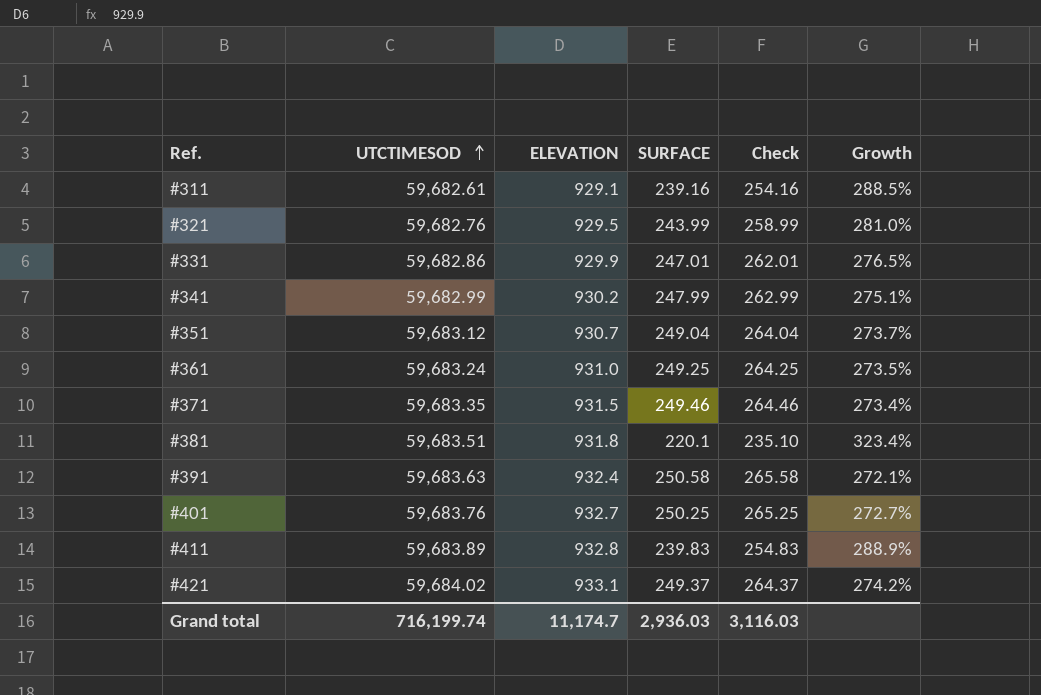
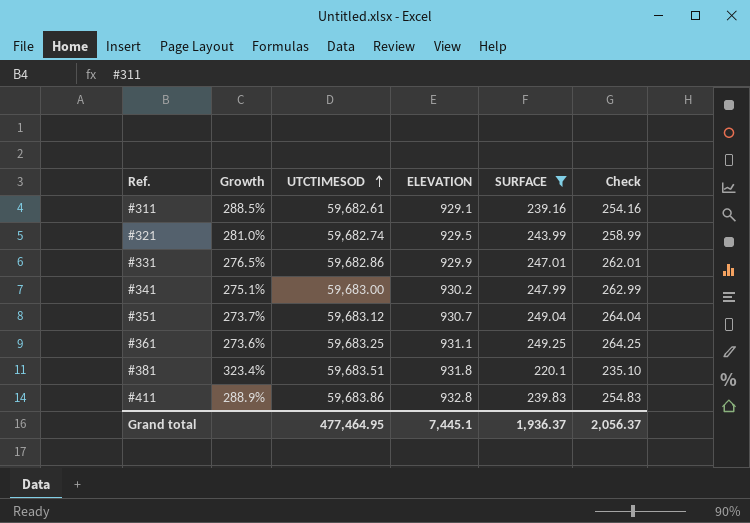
filter: none -> SURFACE <= 249.25
column Growth | position: 6 -> 2
#321 | UTCTIMESOD: 59,682.76 -> 59,682.74
#341 | UTCTIMESOD: 59,682.99 -> 59,683.00
#361 | Growth: 273.5% -> 273.6%
#361 | UTCTIMESOD: 59,683.24 -> 59,683.25
#361 | ELEVATION: 931.0 -> 931.1
#411 | UTCTIMESOD: 59,683.89 -> 59,683.86
Grand total | UTCTIMESOD: 716,199.74 -> 477,464.95
Grand total | ELEVATION: 11,174.7 -> 7,445.1
Grand total | SURFACE: 2,936.03 -> 1,936.37
Grand total | Check: 3,116.03 -> 2,056.37

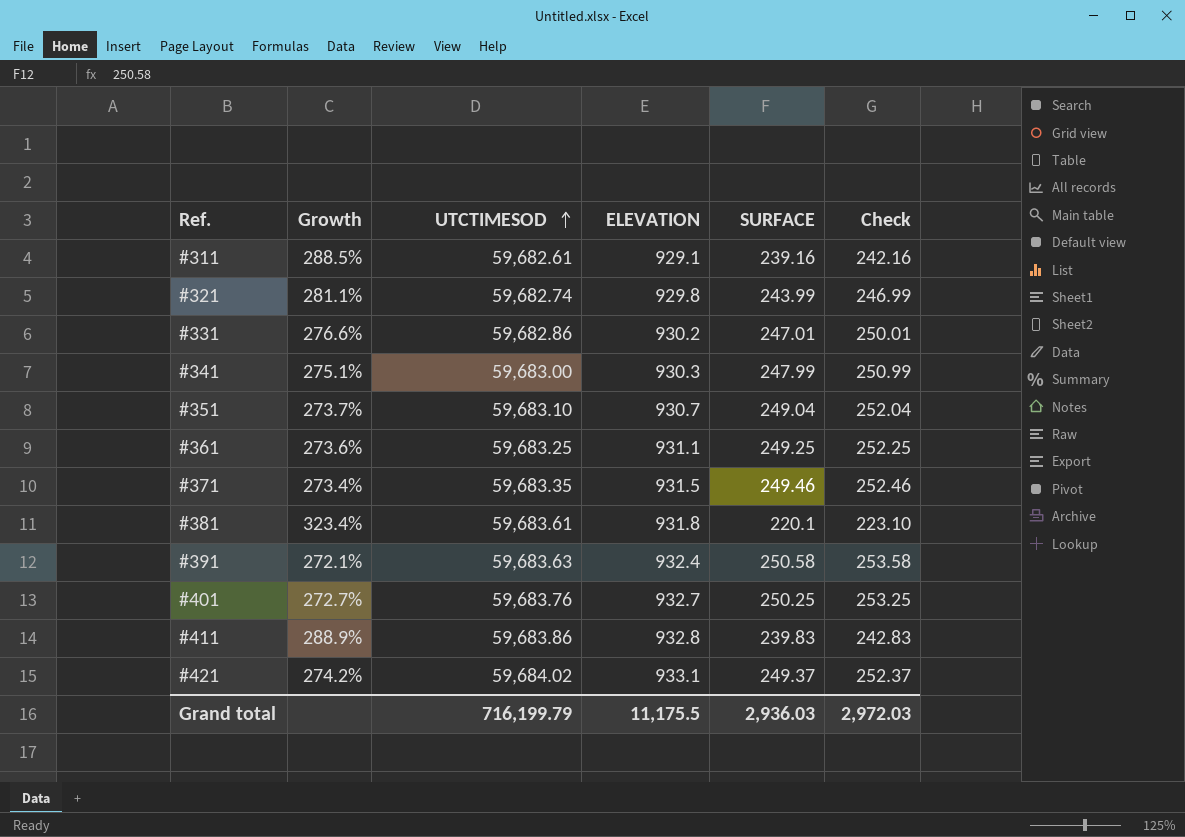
filter: SURFACE <= 249.25 -> none
column Check | formula: [SURFACE] + 15 -> [SURFACE] + 3
#321 | Growth: 281.0% -> 281.1%
#321 | ELEVATION: 929.5 -> 929.8
#331 | Growth: 276.5% -> 276.6%
#331 | ELEVATION: 929.9 -> 930.2
#341 | ELEVATION: 930.2 -> 930.3
#351 | UTCTIMESOD: 59,683.12 -> 59,683.10
#381 | UTCTIMESOD: 59,683.51 -> 59,683.61
Grand total | UTCTIMESOD: 477,464.95 -> 716,199.79
Grand total | ELEVATION: 7,445.1 -> 11,175.5
Grand total | SURFACE: 1,936.37 -> 2,936.03
Grand total | Check: 2,056.37 -> 2,972.03

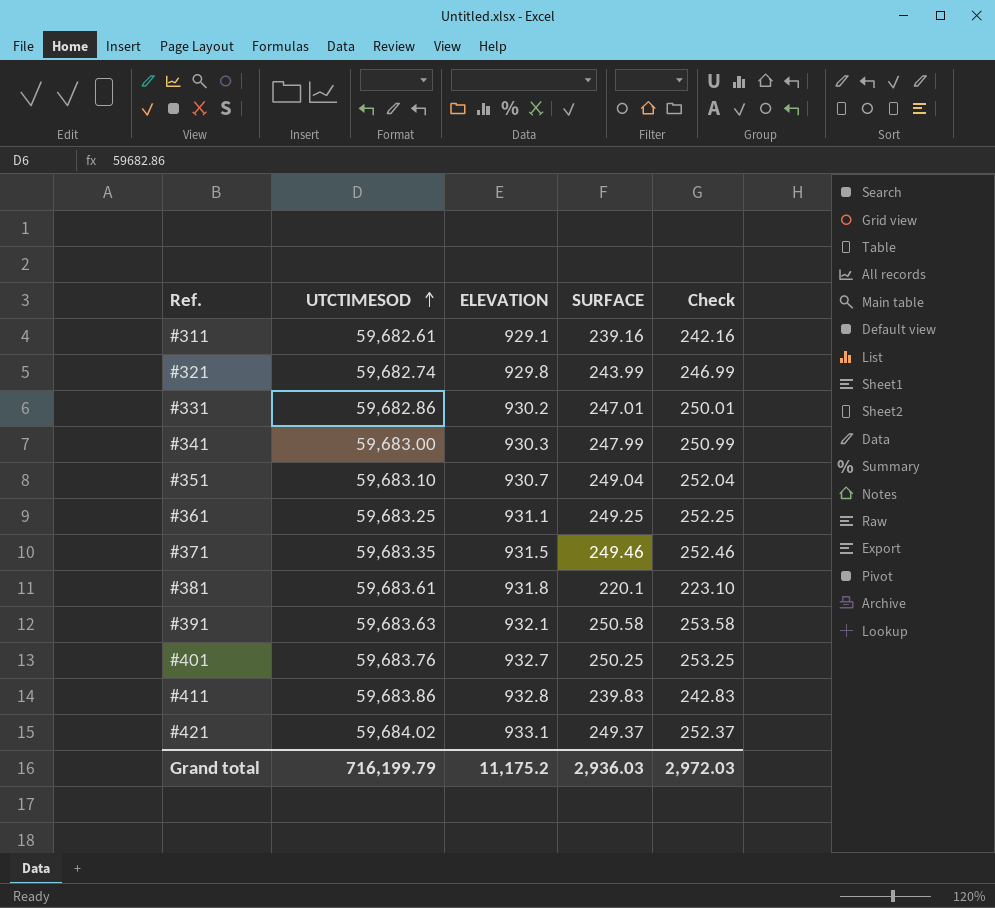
column Growth | formula: ([ELEVATION] - [SURFACE]) / [SURFACE] -> none
#391 | ELEVATION: 932.4 -> 932.1
Grand total | ELEVATION: 11,175.5 -> 11,175.2

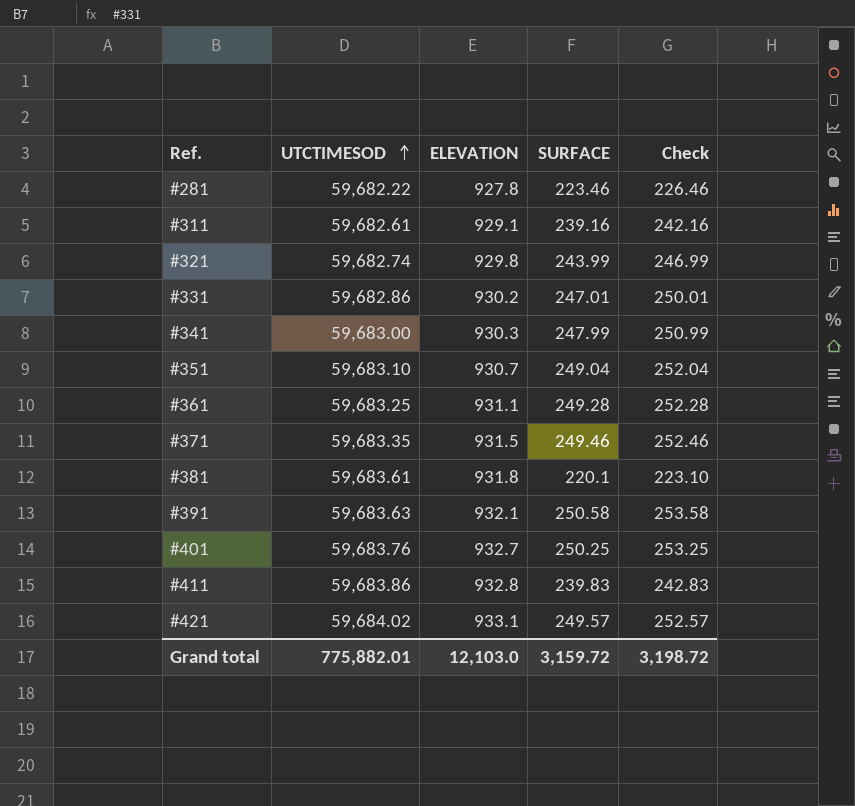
row #281: none -> 59,682.22 | 927.8 | 223.46 | 226.46
#361 | SURFACE: 249.25 -> 249.28
#361 | Check: 252.25 -> 252.28
#421 | SURFACE: 249.37 -> 249.57
#421 | Check: 252.37 -> 252.57
Grand total | UTCTIMESOD: 716,199.79 -> 775,882.01
Grand total | ELEVATION: 11,175.2 -> 12,103.0
Grand total | SURFACE: 2,936.03 -> 3,159.72
Grand total | Check: 2,972.03 -> 3,198.72

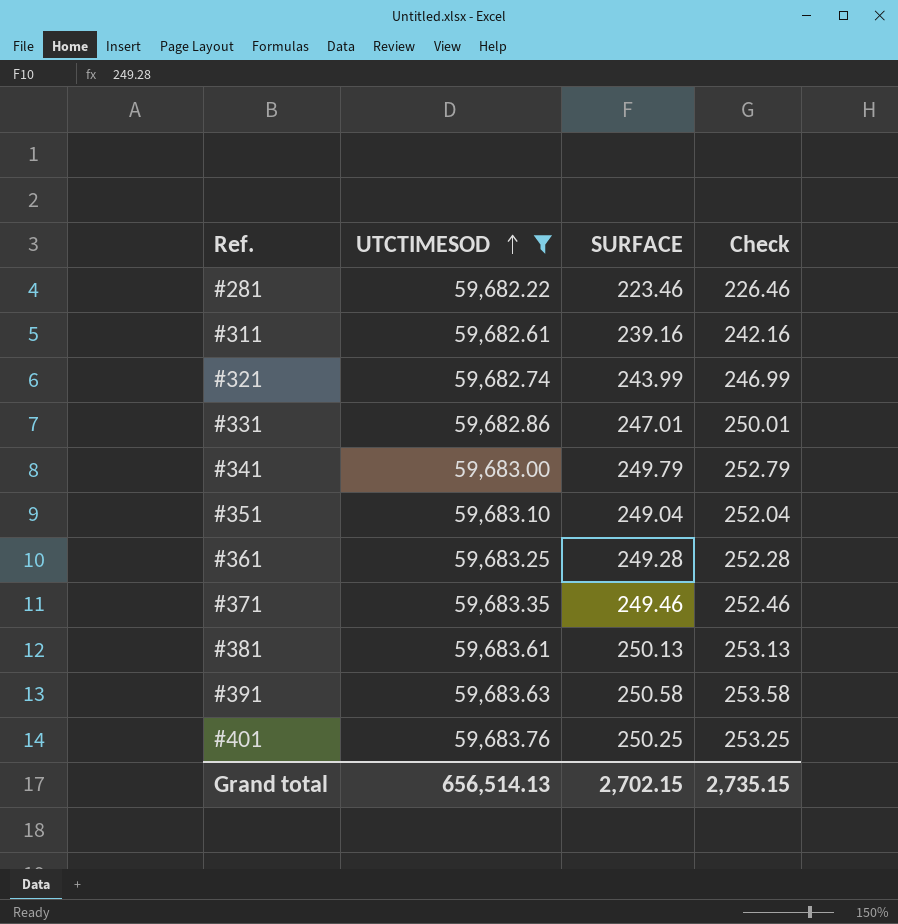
filter: none -> UTCTIMESOD <= 59,683.76
column ELEVATION | position: 3 -> none
#341 | SURFACE: 247.99 -> 249.79
#341 | Check: 250.99 -> 252.79
#381 | SURFACE: 220.1 -> 250.13
#381 | Check: 223.10 -> 253.13
Grand total | UTCTIMESOD: 775,882.01 -> 656,514.13
Grand total | SURFACE: 3,159.72 -> 2,702.15
Grand total | Check: 3,198.72 -> 2,735.15

